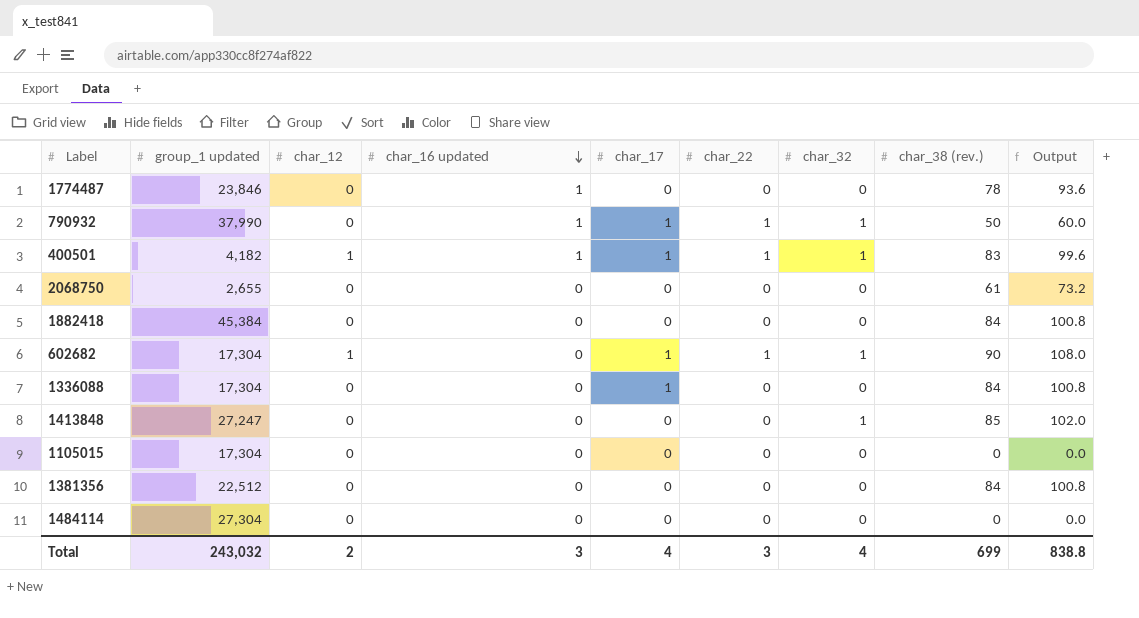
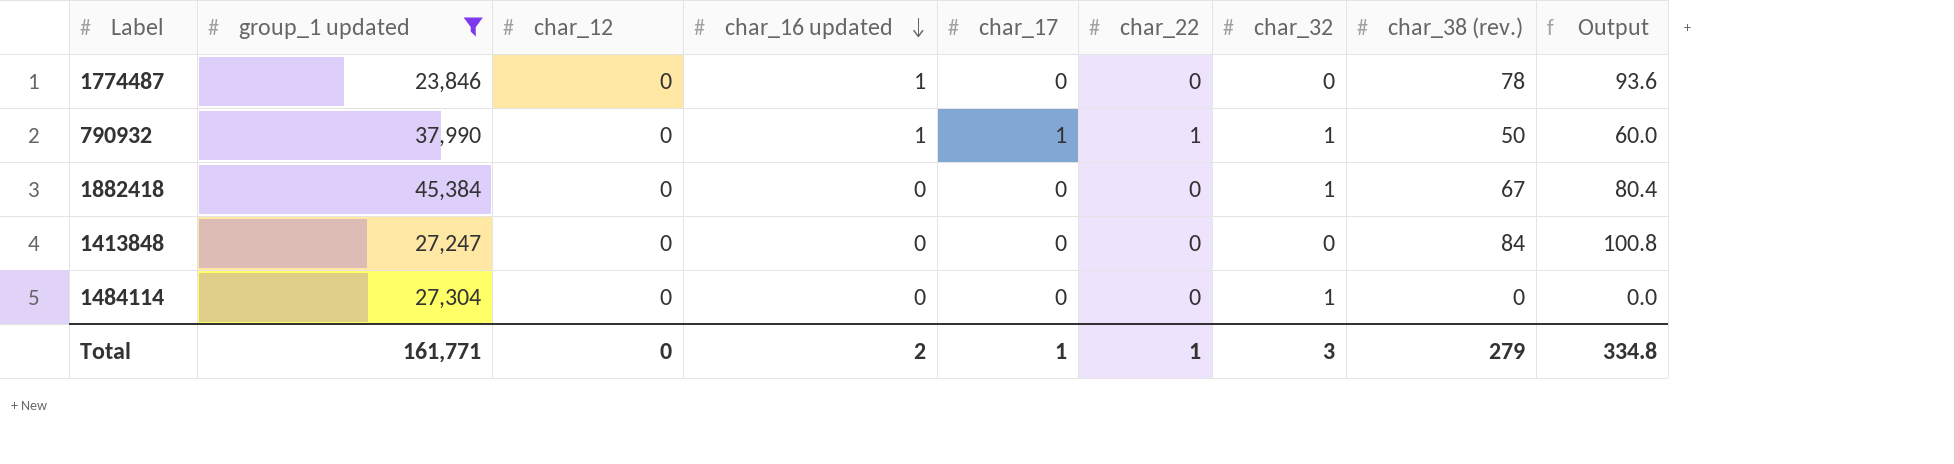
filter: none -> group_1 updated >= 23,846
1882418 | char_32: 0 -> 1
1882418 | char_38 (rev.): 84 -> 67
1882418 | Output: 100.8 -> 80.4
1413848 | char_32: 1 -> 0
1413848 | char_38 (rev.): 85 -> 84
1413848 | Output: 102.0 -> 100.8
1484114 | char_32: 0 -> 1
Total | group_1 updated: 243,032 -> 161,771
Total | char_12: 2 -> 0
Total | char_16 updated: 3 -> 2
Total | char_17: 4 -> 1
Total | char_22: 3 -> 1
Total | char_32: 4 -> 3
Total | char_38 (rev.): 699 -> 279
Total | Output: 838.8 -> 334.8

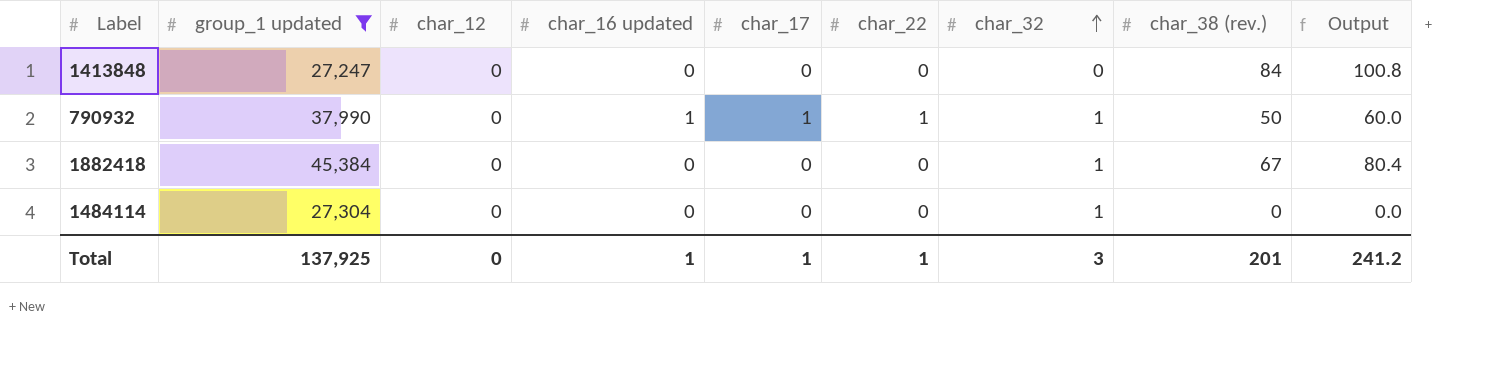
row order: char_16 updated descending -> char_32 ascending
row 1774487: 23,846 | 0 | 1 | 0 | 0 | 0 | 78 | 93.6 -> none
Total | group_1 updated: 161,771 -> 137,925
Total | char_16 updated: 2 -> 1
Total | char_38 (rev.): 279 -> 201
Total | Output: 334.8 -> 241.2

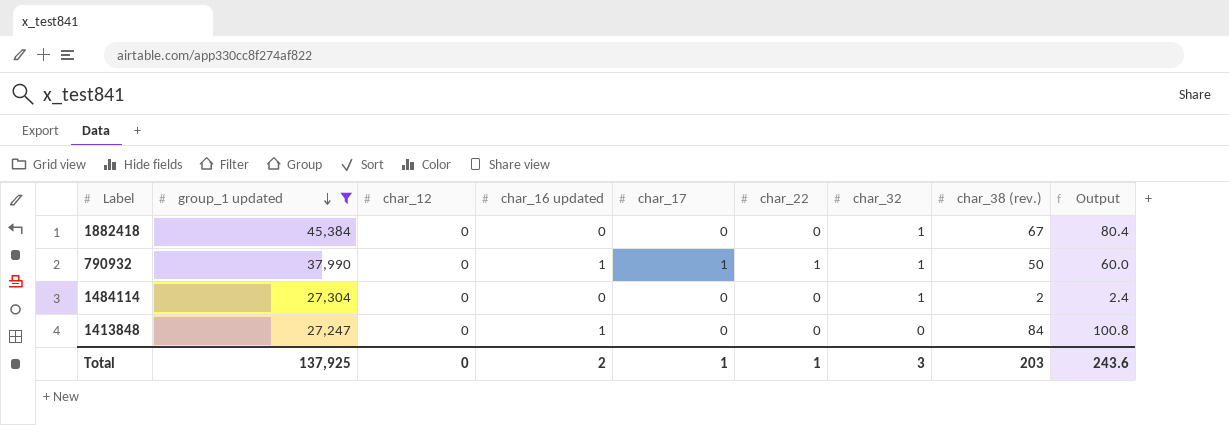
row order: char_32 ascending -> group_1 updated descending
1484114 | char_38 (rev.): 0 -> 2
1484114 | Output: 0.0 -> 2.4
1413848 | char_16 updated: 0 -> 1
Total | char_16 updated: 1 -> 2
Total | char_38 (rev.): 201 -> 203
Total | Output: 241.2 -> 243.6

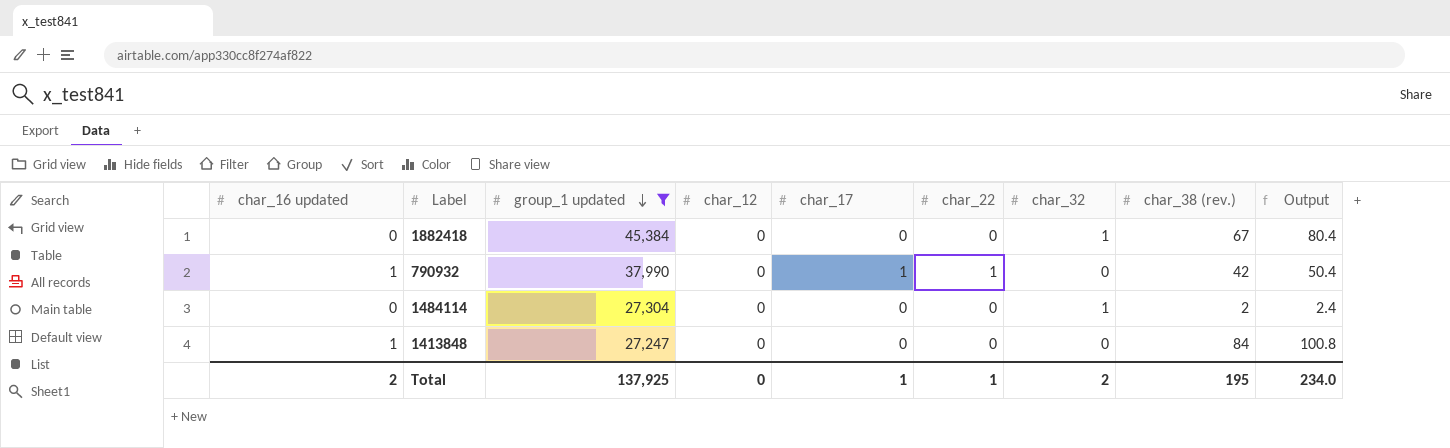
column char_16 updated | position: 4 -> 1
790932 | char_32: 1 -> 0
790932 | char_38 (rev.): 50 -> 42
790932 | Output: 60.0 -> 50.4
Total | char_32: 3 -> 2
Total | char_38 (rev.): 203 -> 195
Total | Output: 243.6 -> 234.0

